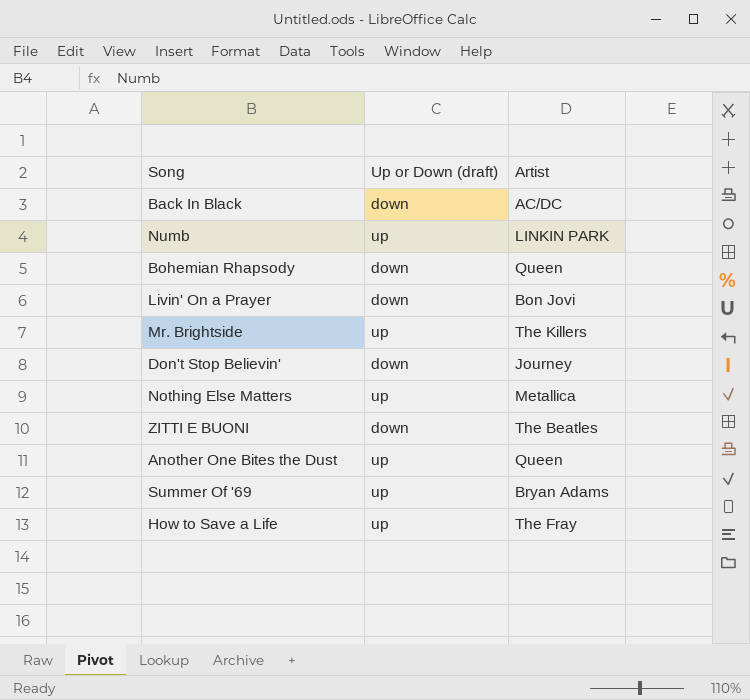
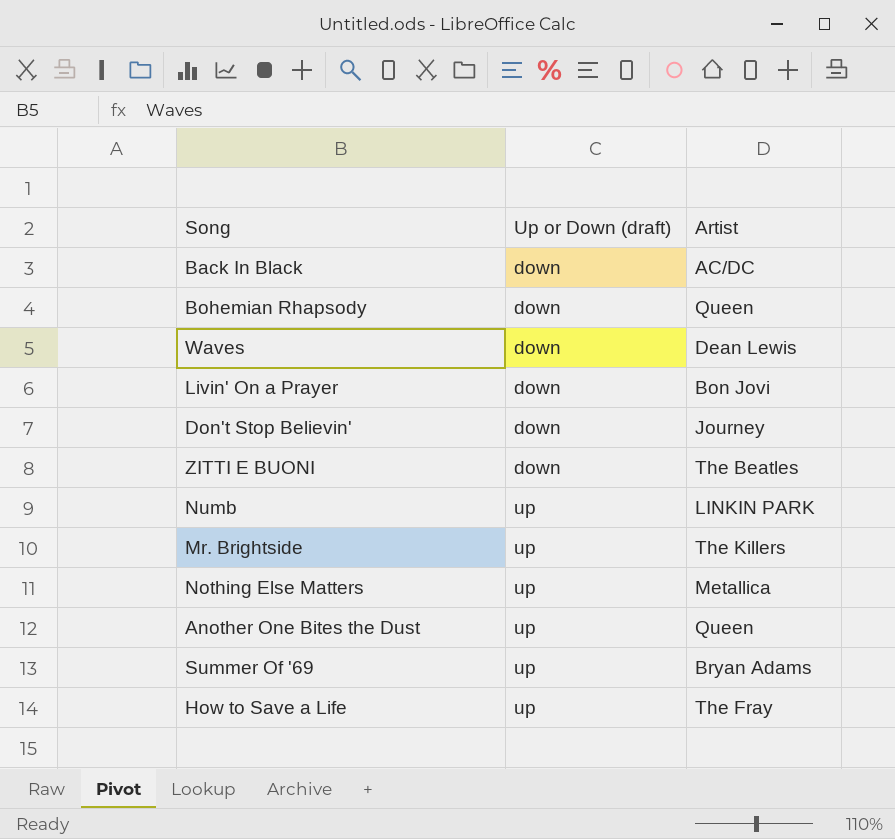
row order: none -> Up or Down (draft) ascending
row Waves: none -> down | Dean Lewis

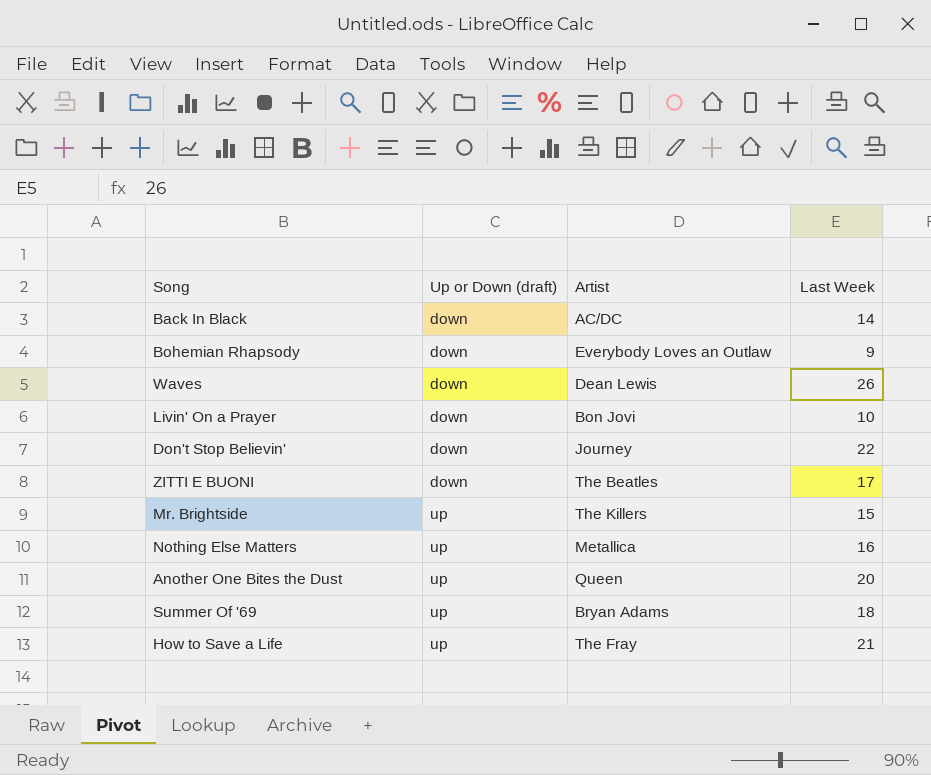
column Last Week | position: none -> 4
row Numb: up | LINKIN PARK -> none
Bohemian Rhapsody | Artist: Queen -> Everybody Loves an Outlaw

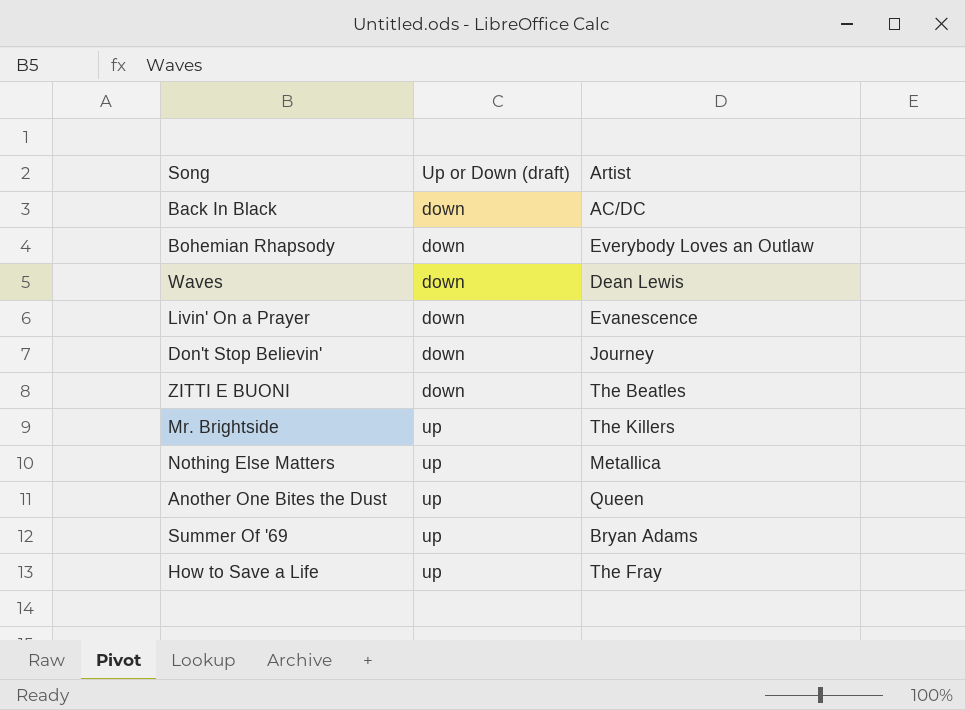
column Last Week | position: 4 -> none
Livin' On a Prayer | Artist: Bon Jovi -> Evanescence

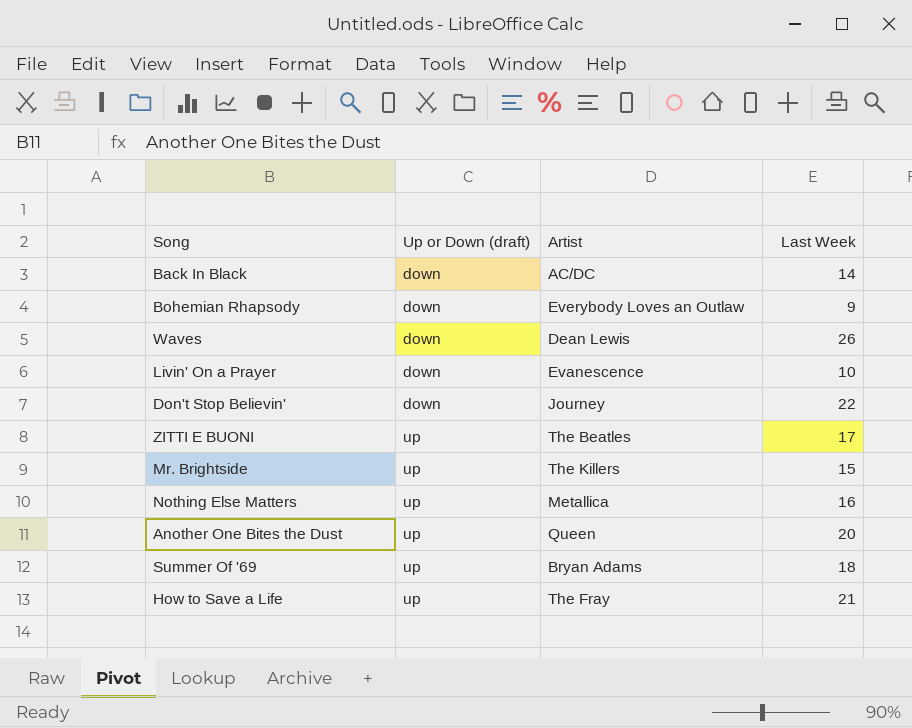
column Last Week | position: none -> 4
ZITTI E BUONI | Up or Down (draft): down -> up

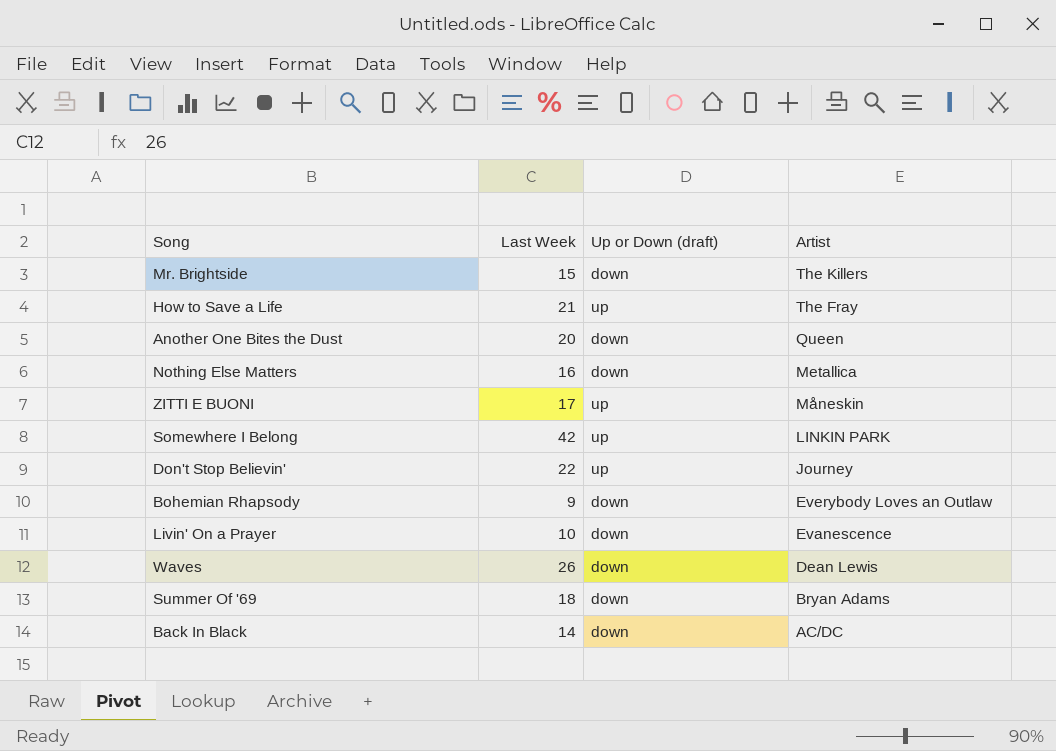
row order: Up or Down (draft) ascending -> Artist descending
column Last Week | position: 4 -> 2
Mr. Brightside | Up or Down (draft): up -> down
Another One Bites the Dust | Up or Down (draft): up -> down
Nothing Else Matters | Up or Down (draft): up -> down
ZITTI E BUONI | Artist: The Beatles -> Måneskin
row Somewhere I Belong: none -> 42 | up | LINKIN PARK
Don't Stop Believin' | Up or Down (draft): down -> up
Summer Of '69 | Up or Down (draft): up -> down

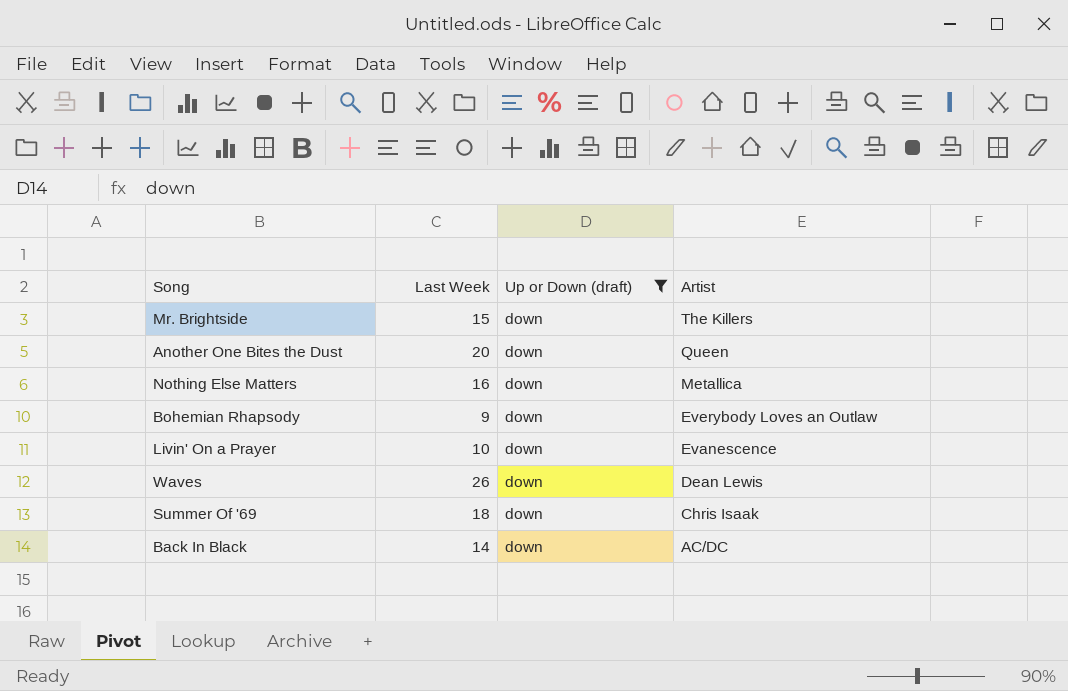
filter: none -> Up or Down (draft) = down
Summer Of '69 | Artist: Bryan Adams -> Chris Isaak

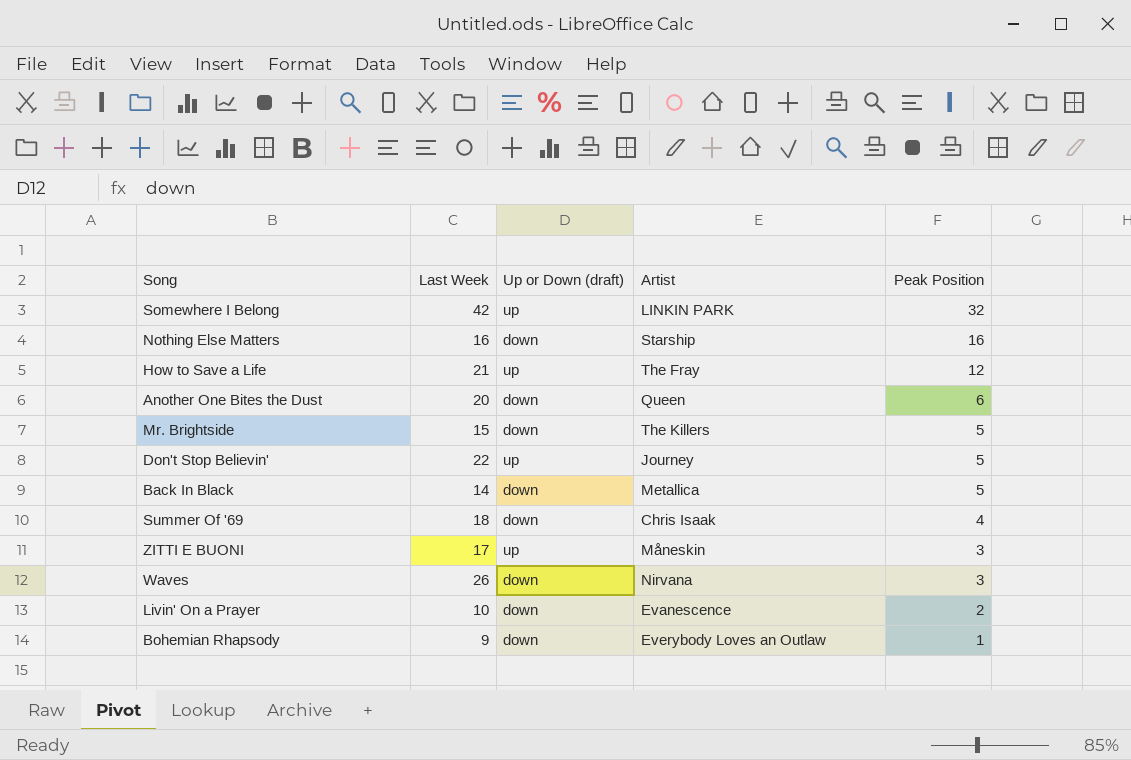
filter: Up or Down (draft) = down -> none
row order: Artist descending -> Peak Position descending
column Peak Position | position: none -> 5
Nothing Else Matters | Artist: Metallica -> Starship
Back In Black | Artist: AC/DC -> Metallica
Waves | Artist: Dean Lewis -> Nirvana

